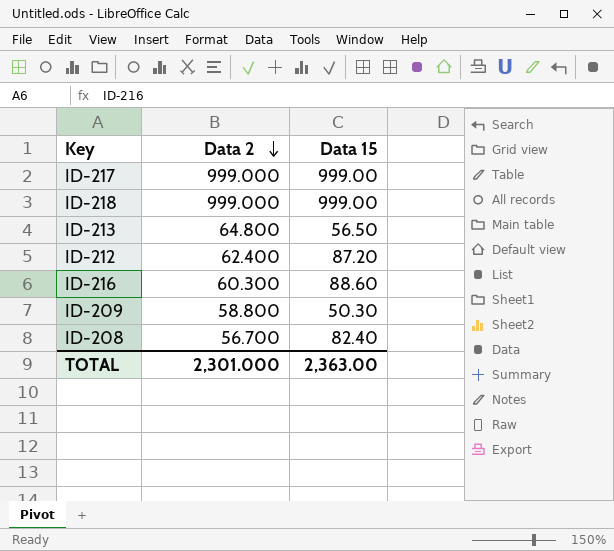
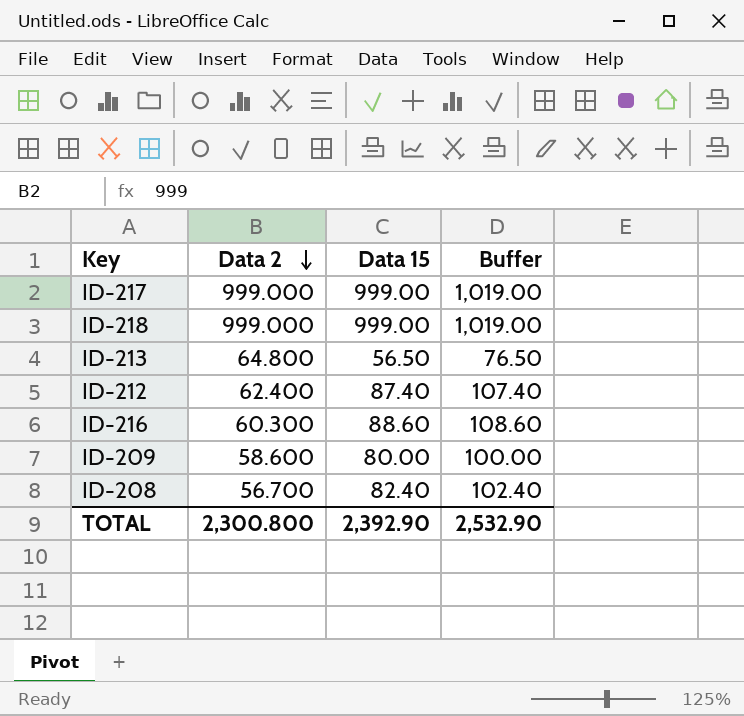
column Buffer | formula: none -> [Data 15] + 20
ID-212 | Data 15: 87.20 -> 87.40
ID-209 | Data 2: 58.800 -> 58.600
ID-209 | Data 15: 50.30 -> 80.00
TOTAL | Data 2: 2,301.000 -> 2,300.800
TOTAL | Data 15: 2,363.00 -> 2,392.90

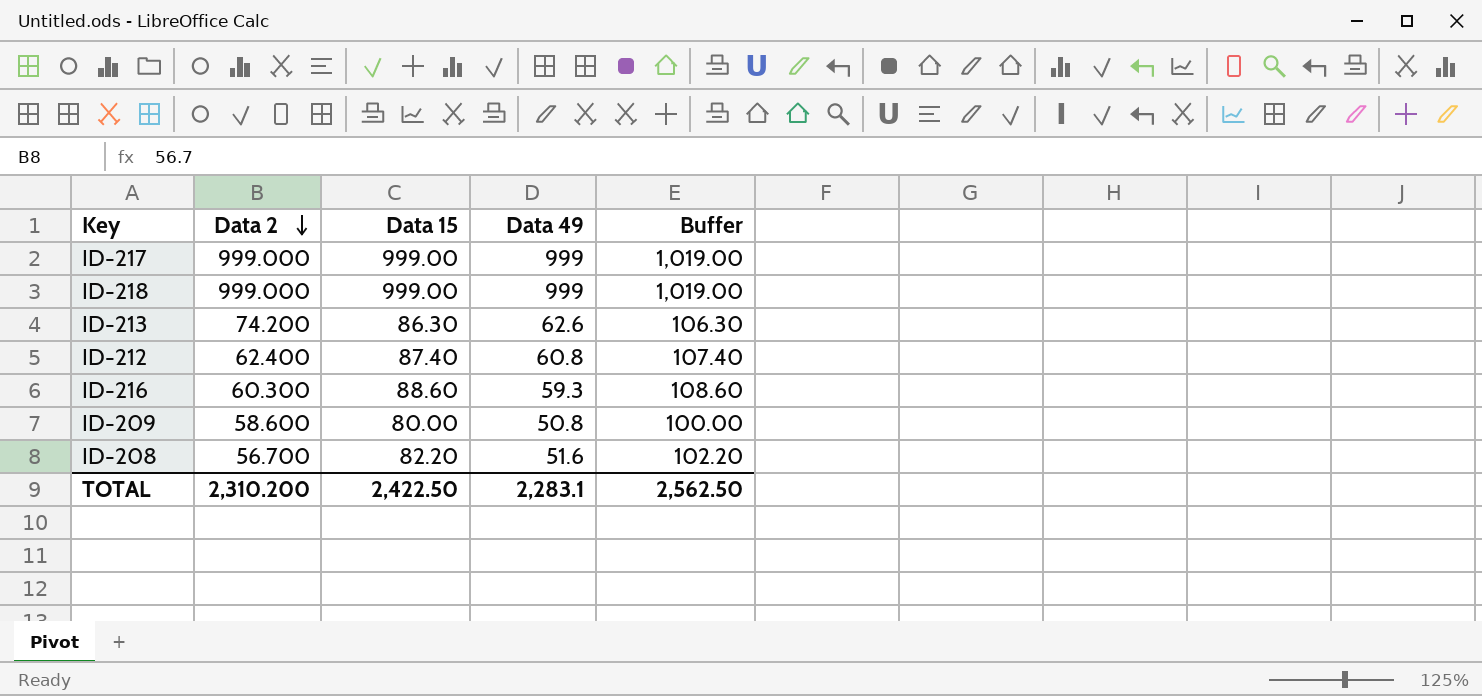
column Data 49 | position: none -> 4
ID-213 | Data 2: 64.800 -> 74.200
ID-213 | Data 15: 56.50 -> 86.30
ID-213 | Buffer: 76.50 -> 106.30
ID-208 | Data 15: 82.40 -> 82.20
ID-208 | Buffer: 102.40 -> 102.20
TOTAL | Data 2: 2,300.800 -> 2,310.200
TOTAL | Data 15: 2,392.90 -> 2,422.50
TOTAL | Buffer: 2,532.90 -> 2,562.50

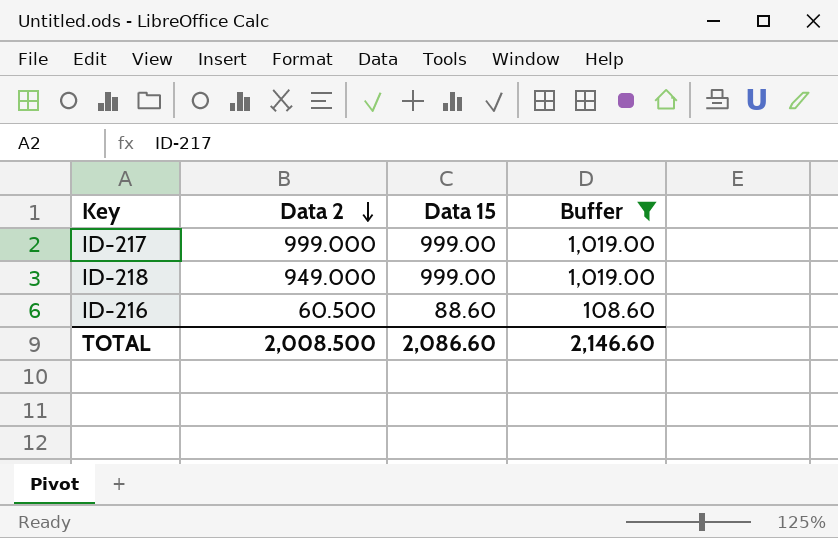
filter: none -> Buffer >= 108.60
column Data 49 | position: 4 -> none
ID-218 | Data 2: 999.000 -> 949.000
ID-216 | Data 2: 60.300 -> 60.500
TOTAL | Data 2: 2,310.200 -> 2,008.500
TOTAL | Data 15: 2,422.50 -> 2,086.60
TOTAL | Buffer: 2,562.50 -> 2,146.60

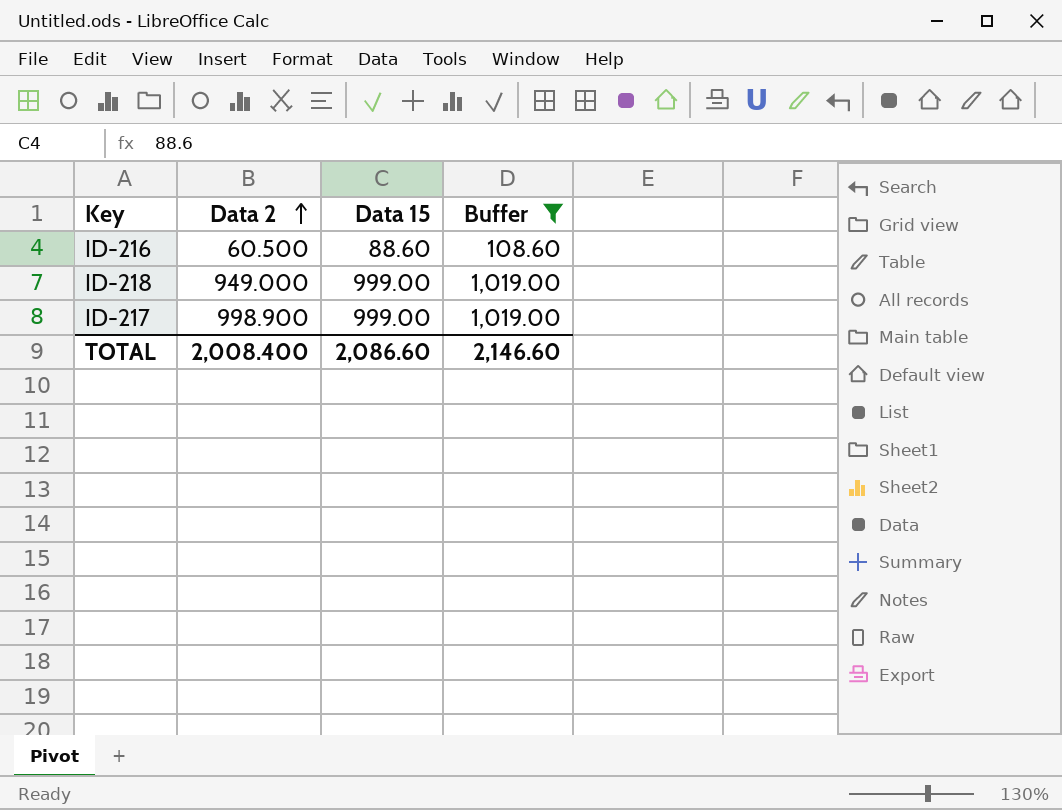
row order: Data 2 descending -> Data 2 ascending
ID-217 | Data 2: 999.000 -> 998.900
TOTAL | Data 2: 2,008.500 -> 2,008.400

